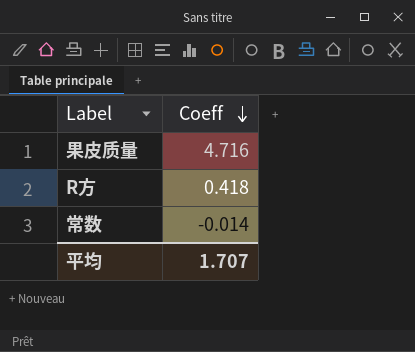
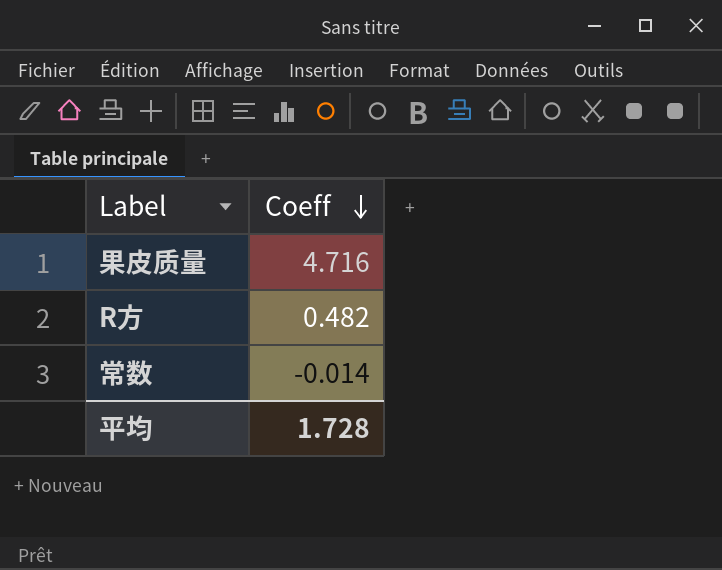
R方 | Coeff: 0.418 -> 0.482
平均 | Coeff: 1.707 -> 1.728

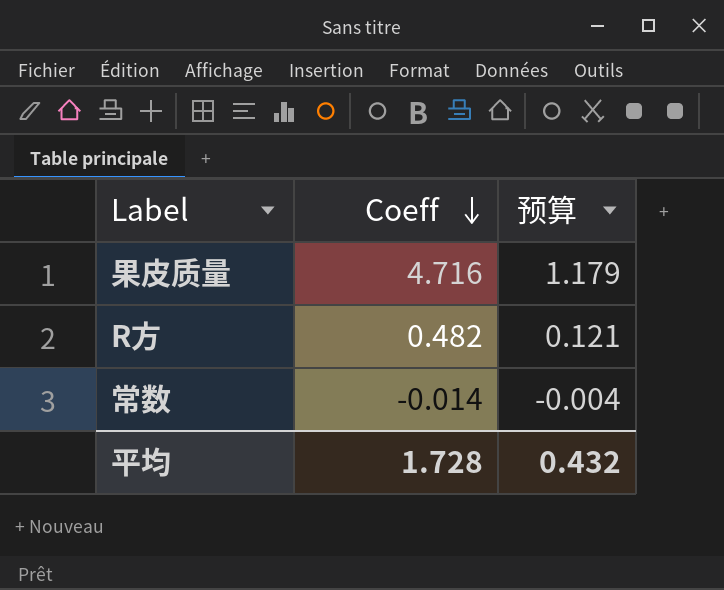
column 预算 | formula: none -> [Coeff] * 0.25

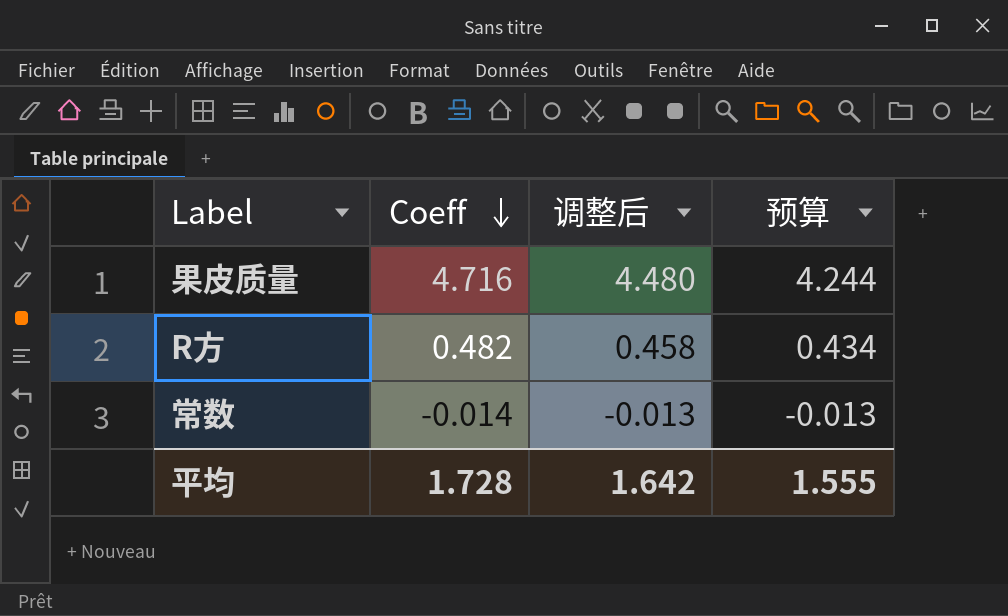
column 调整后 | formula: none -> [Coeff] * 0.95
column 预算 | formula: [Coeff] * 0.25 -> [Coeff] * 0.9
平均 | 预算: 0.432 -> 1.555

